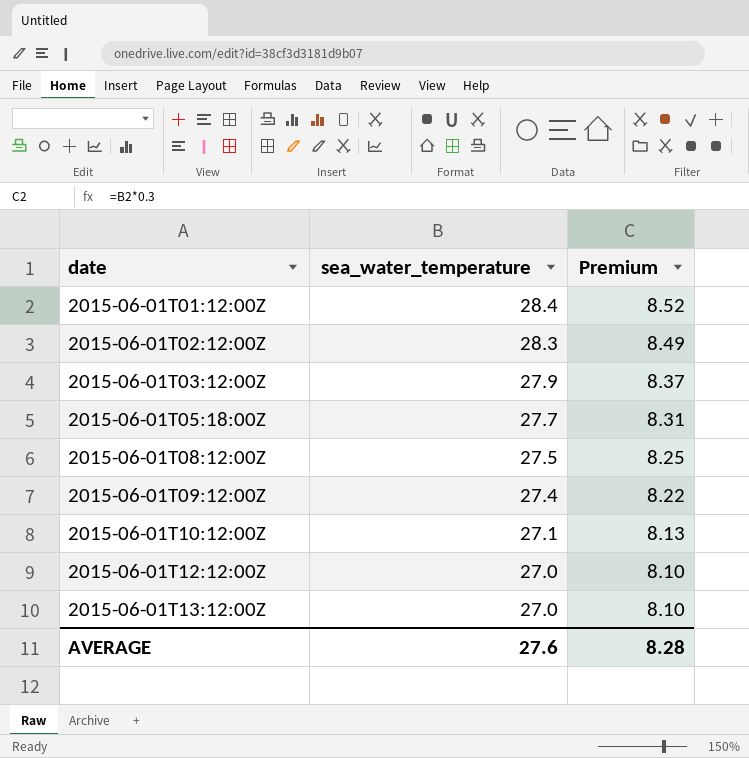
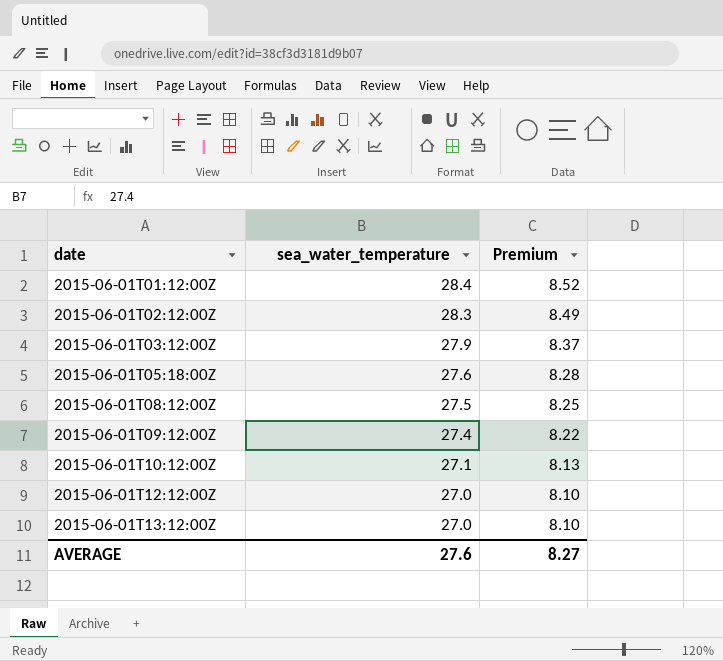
2015-06-01T05:18:00Z | sea_water_temperature: 27.7 -> 27.6
2015-06-01T05:18:00Z | Premium: 8.31 -> 8.28
AVERAGE | Premium: 8.28 -> 8.27

